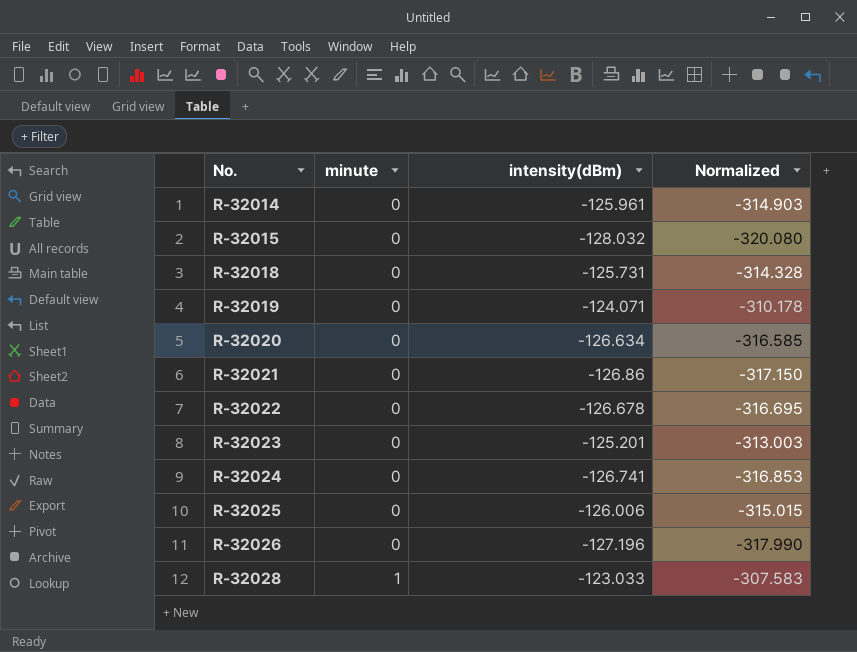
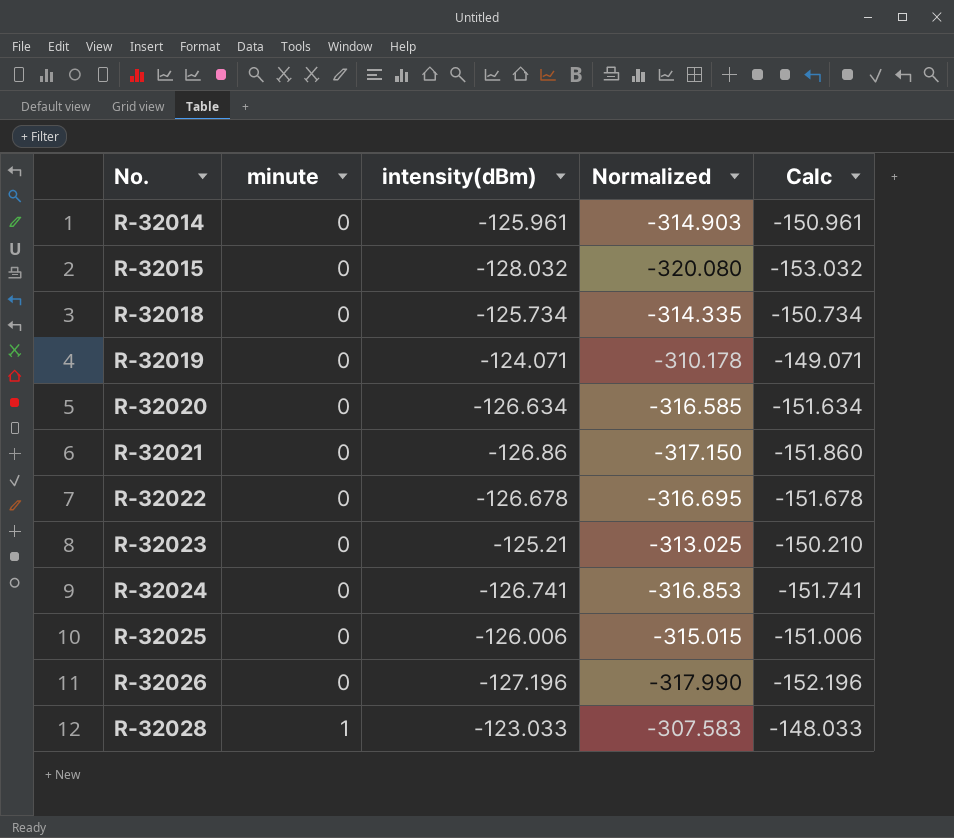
column Calc | formula: none -> [intensity(dBm)] - 25
R-32018 | intensity(dBm): -125.731 -> -125.734
R-32018 | Normalized: -314.328 -> -314.335
R-32023 | intensity(dBm): -125.201 -> -125.21
R-32023 | Normalized: -313.003 -> -313.025

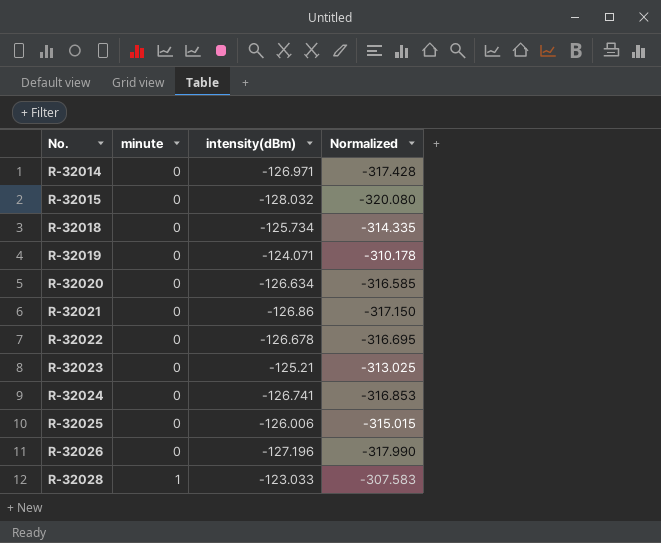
column Calc | formula: [intensity(dBm)] - 25 -> none
R-32014 | intensity(dBm): -125.961 -> -126.971
R-32014 | Normalized: -314.903 -> -317.428

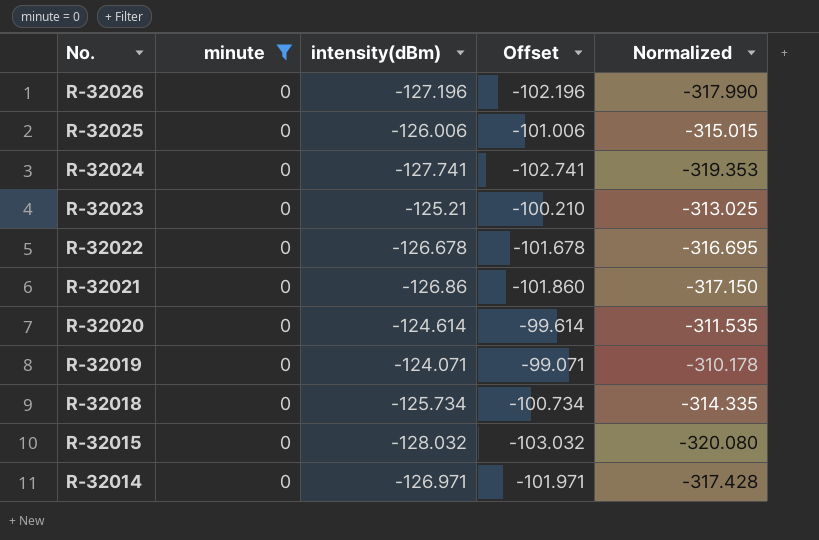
filter: none -> minute = 0
row order: No. ascending -> No. descending
column Offset | formula: none -> [intensity(dBm)] + 25
R-32024 | intensity(dBm): -126.741 -> -127.741
R-32024 | Normalized: -316.853 -> -319.353
R-32020 | intensity(dBm): -126.634 -> -124.614
R-32020 | Normalized: -316.585 -> -311.535

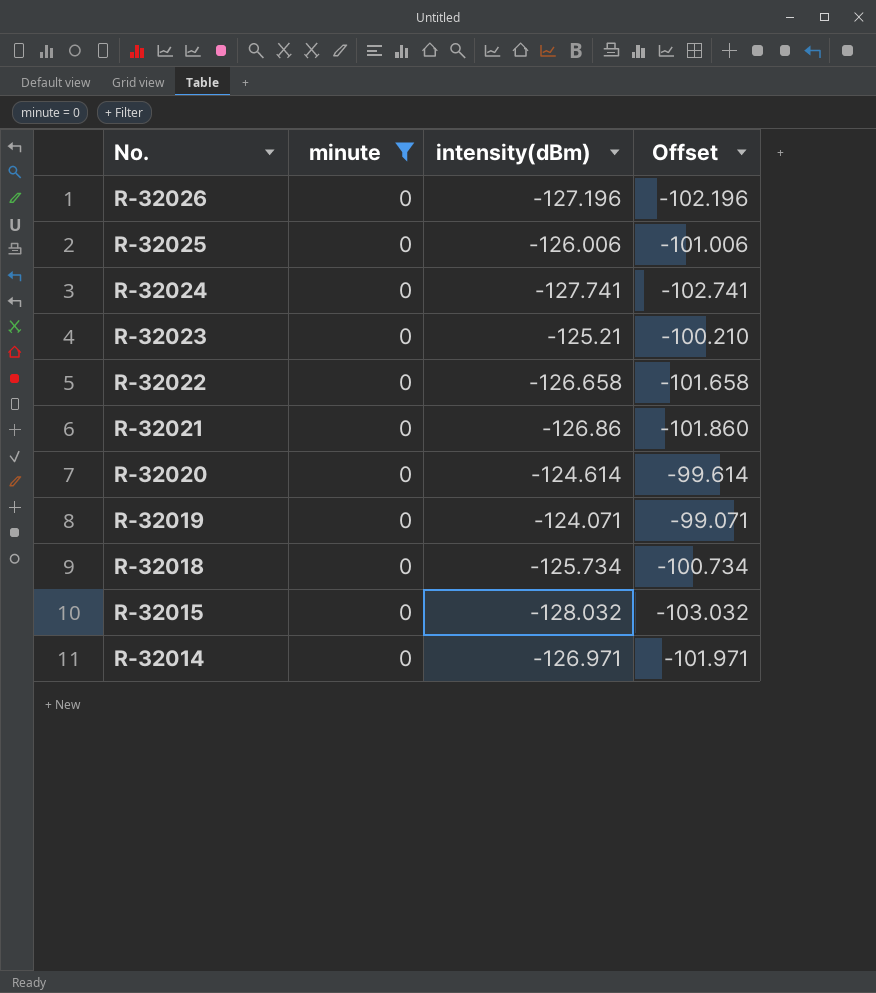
column Normalized | formula: [intensity(dBm)] * 2.5 -> none
R-32022 | intensity(dBm): -126.678 -> -126.658
R-32022 | Offset: -101.678 -> -101.658

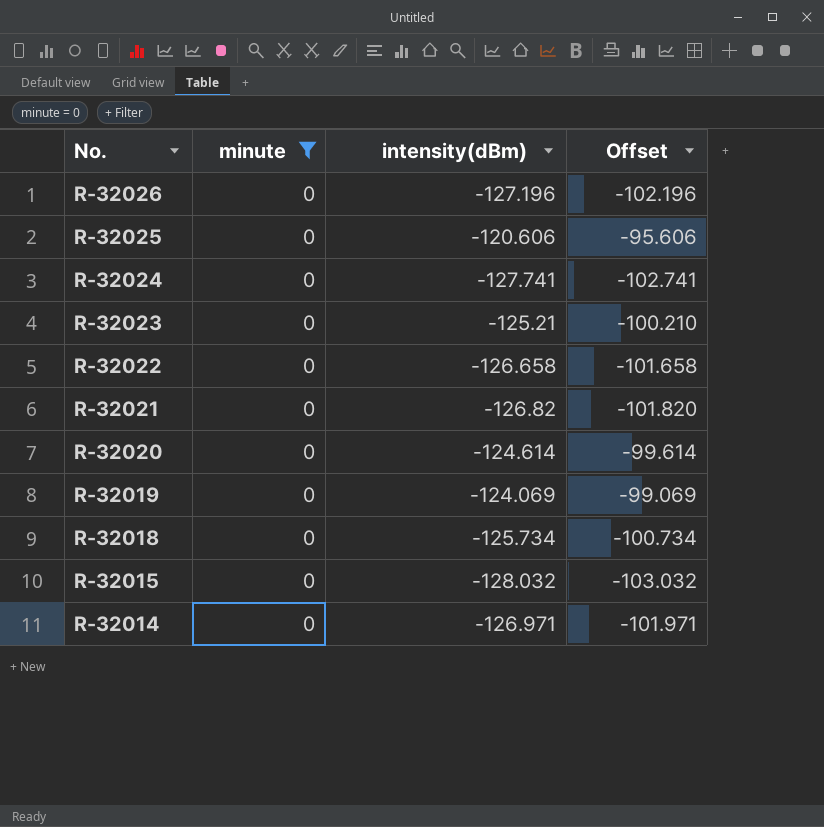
R-32025 | intensity(dBm): -126.006 -> -120.606
R-32025 | Offset: -101.006 -> -95.606
R-32021 | intensity(dBm): -126.86 -> -126.82
R-32021 | Offset: -101.860 -> -101.820
R-32019 | intensity(dBm): -124.071 -> -124.069
R-32019 | Offset: -99.071 -> -99.069

